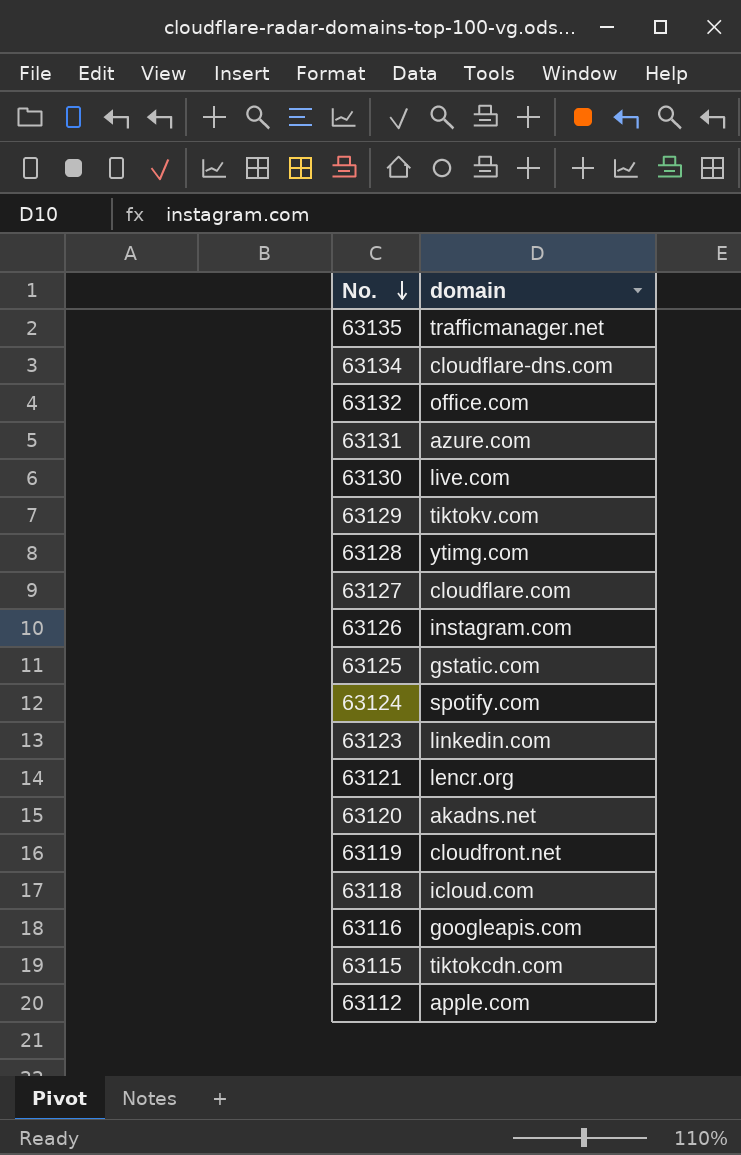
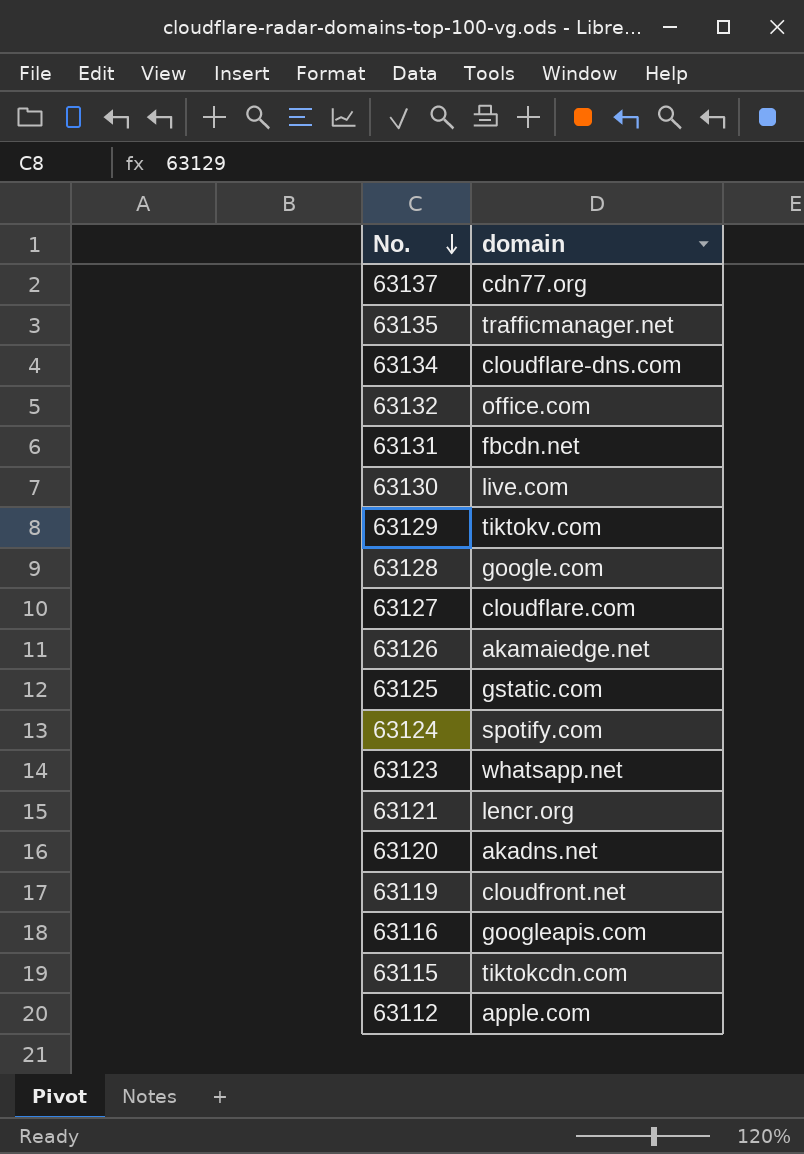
row 63118: icloud.com -> none
row 63137: none -> cdn77.org
63131 | domain: azure.com -> fbcdn.net
63128 | domain: ytimg.com -> google.com
63126 | domain: instagram.com -> akamaiedge.net
63123 | domain: linkedin.com -> whatsapp.net

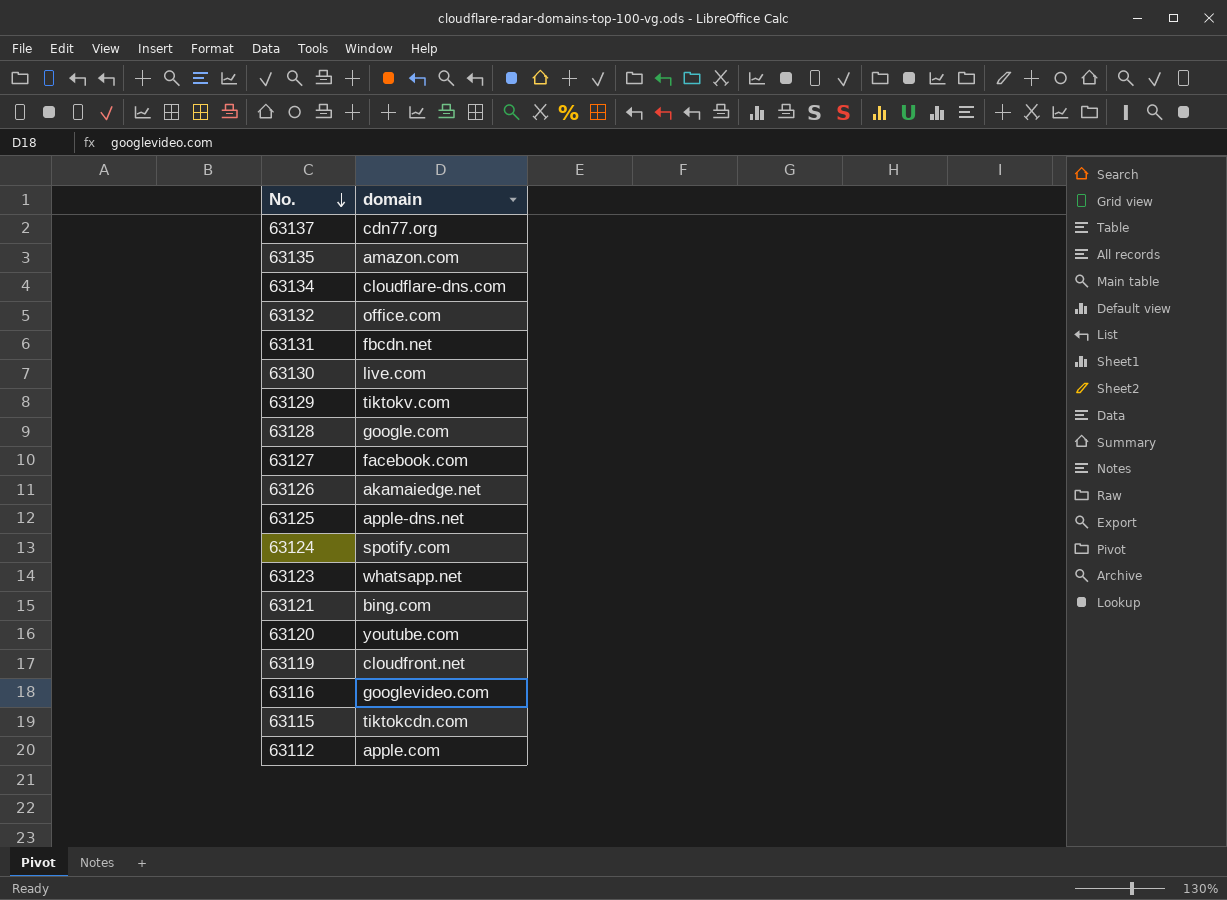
63135 | domain: trafficmanager.net -> amazon.com
63127 | domain: cloudflare.com -> facebook.com
63125 | domain: gstatic.com -> apple-dns.net
63121 | domain: lencr.org -> bing.com
63120 | domain: akadns.net -> youtube.com
63116 | domain: googleapis.com -> googlevideo.com

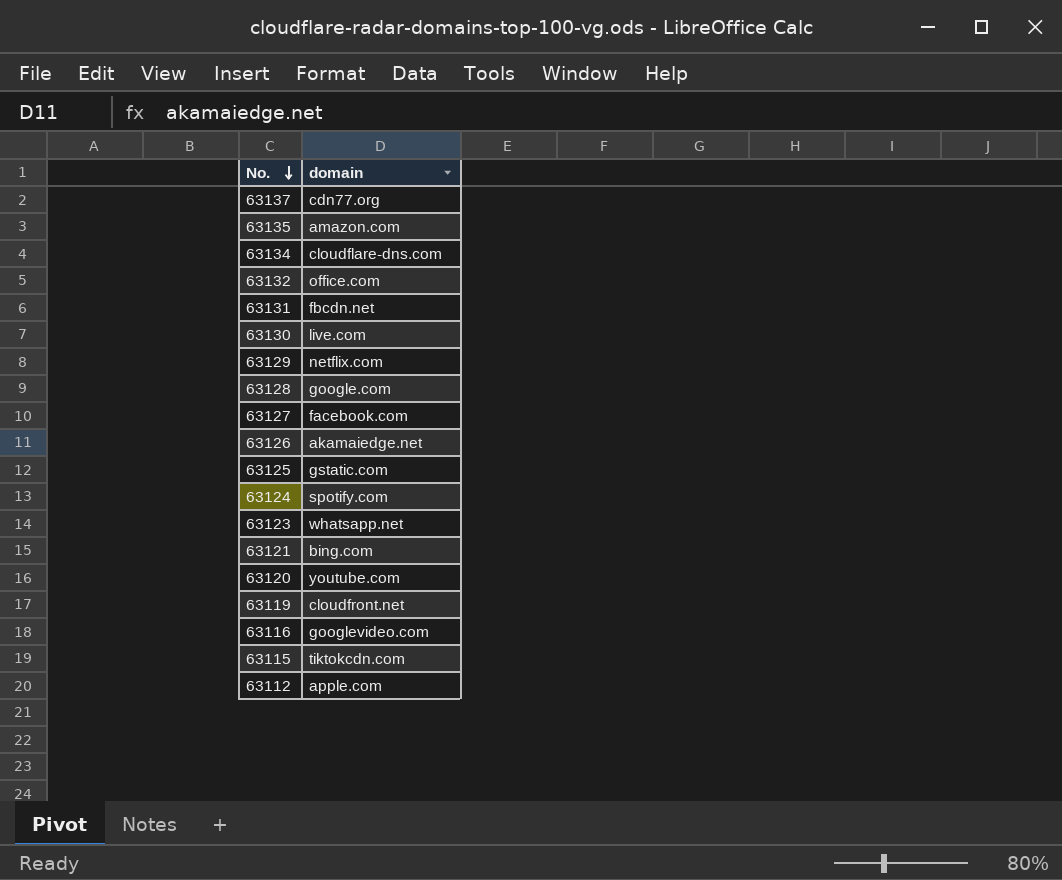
63129 | domain: tiktokv.com -> netflix.com
63125 | domain: apple-dns.net -> gstatic.com

